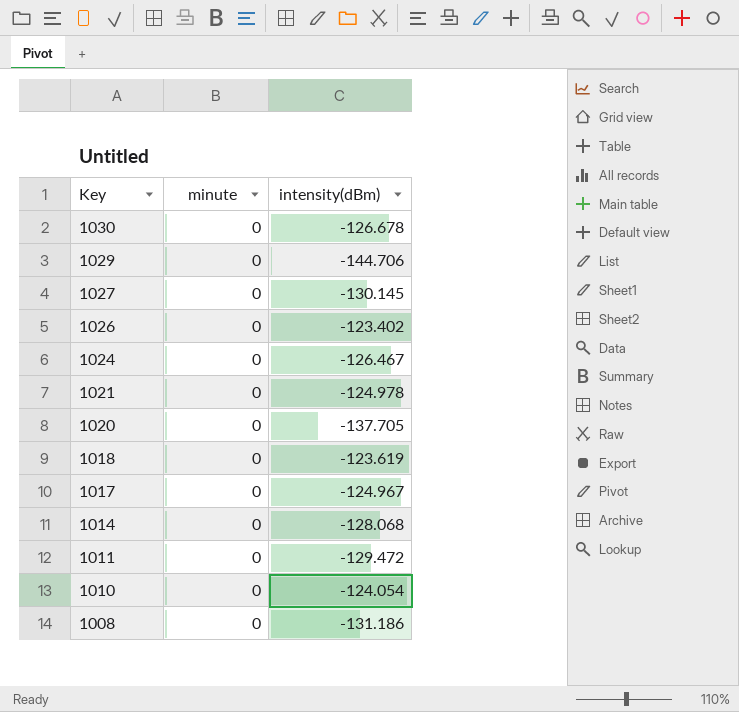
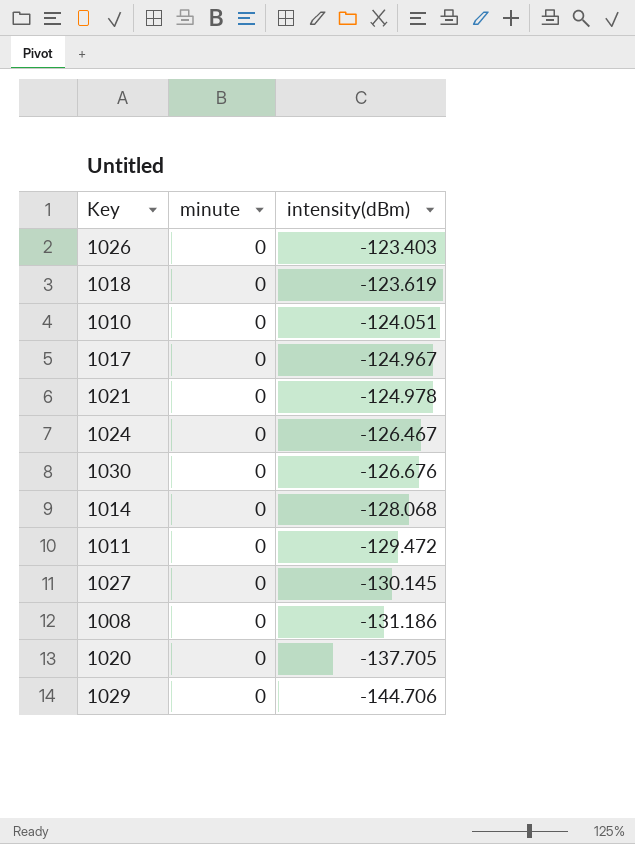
row order: Key descending -> intensity(dBm) descending
1026 | intensity(dBm): -123.402 -> -123.403
1010 | intensity(dBm): -124.054 -> -124.051
1030 | intensity(dBm): -126.678 -> -126.676

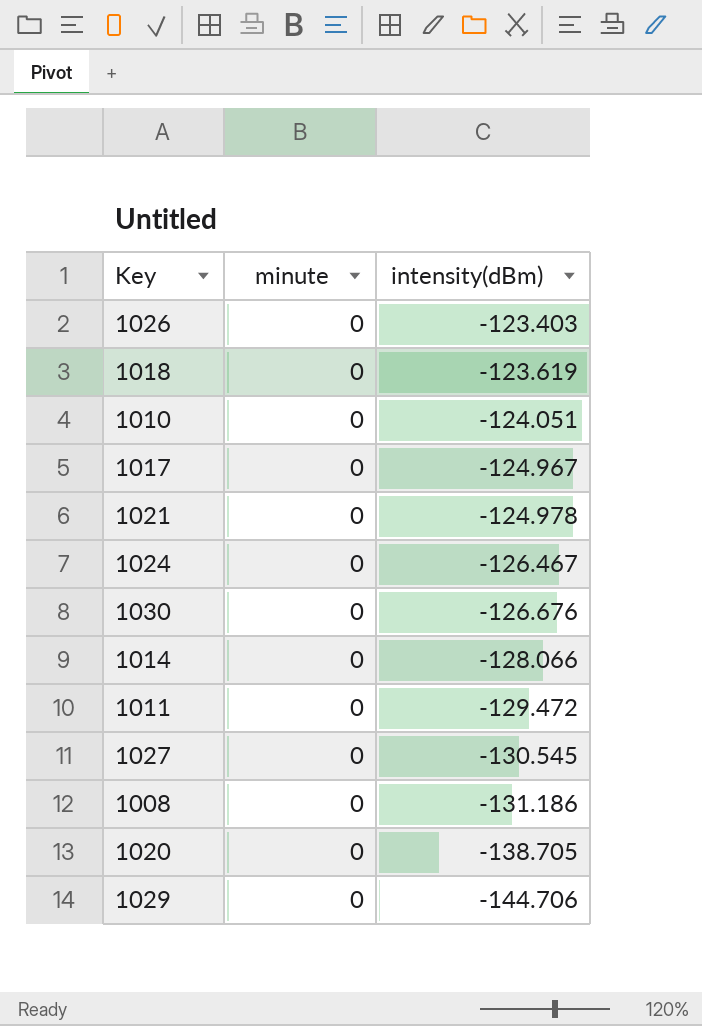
1014 | intensity(dBm): -128.068 -> -128.066
1027 | intensity(dBm): -130.145 -> -130.545
1020 | intensity(dBm): -137.705 -> -138.705

